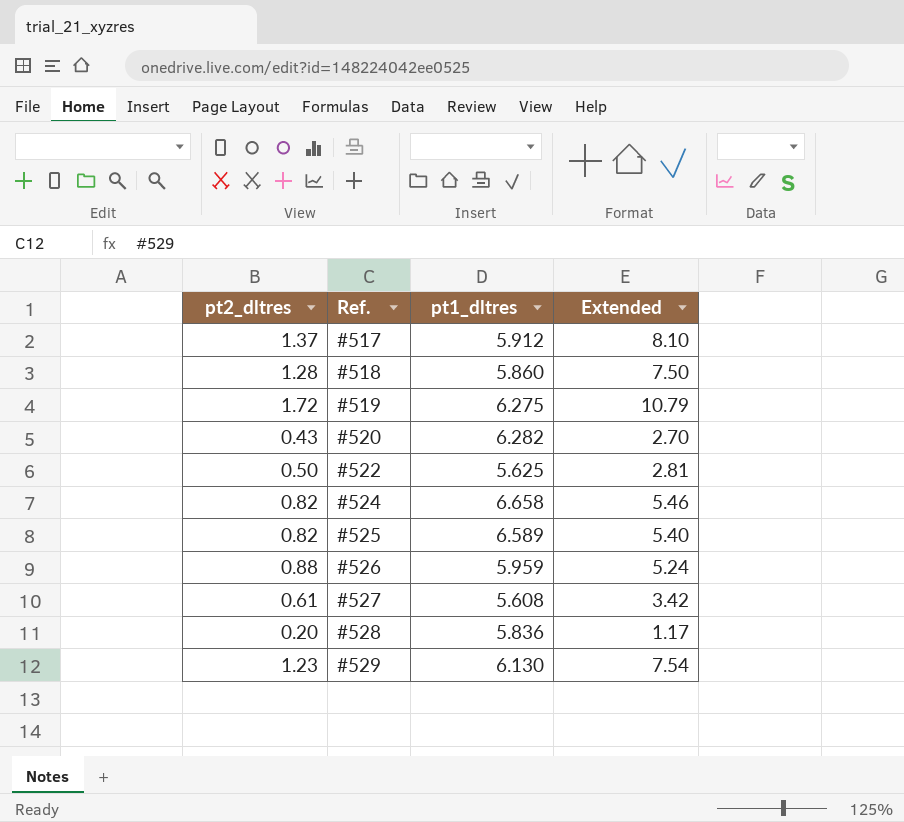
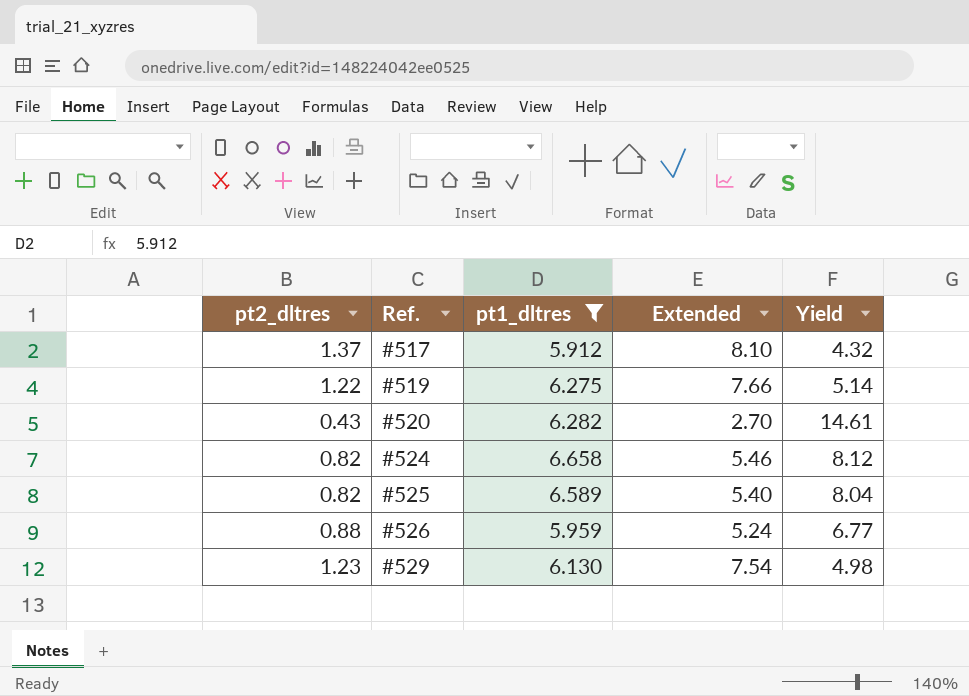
filter: none -> pt1_dltres >= 5.912
column Yield | formula: none -> [pt1_dltres] / [pt2_dltres]
#519 | pt2_dltres: 1.72 -> 1.22
#519 | Extended: 10.79 -> 7.66

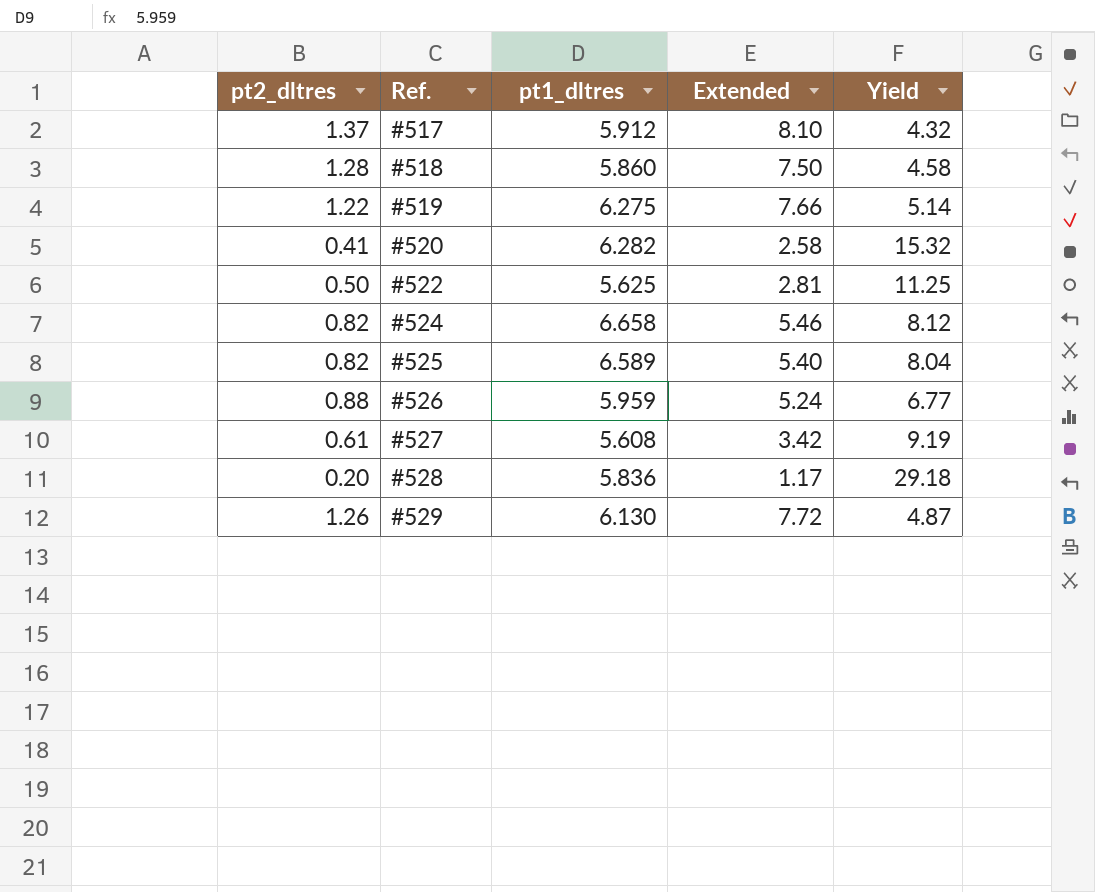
filter: pt1_dltres >= 5.912 -> none
#520 | pt2_dltres: 0.43 -> 0.41
#520 | Extended: 2.70 -> 2.58
#520 | Yield: 14.61 -> 15.32
#529 | pt2_dltres: 1.23 -> 1.26
#529 | Extended: 7.54 -> 7.72
#529 | Yield: 4.98 -> 4.87

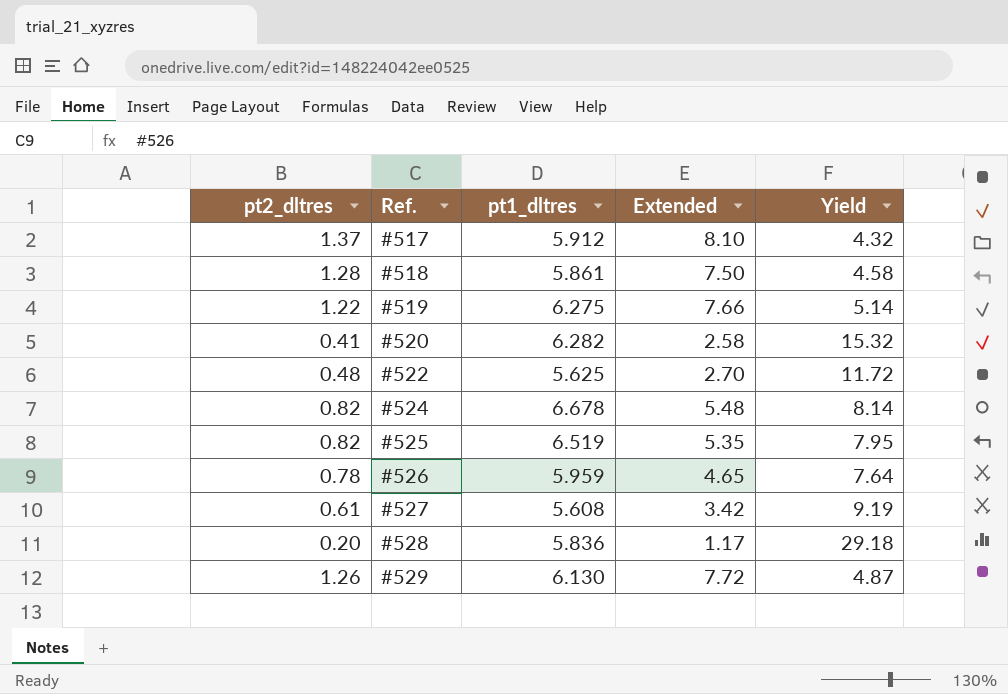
#518 | pt1_dltres: 5.860 -> 5.861
#522 | pt2_dltres: 0.50 -> 0.48
#522 | Extended: 2.81 -> 2.70
#522 | Yield: 11.25 -> 11.72
#524 | pt1_dltres: 6.658 -> 6.678
#524 | Extended: 5.46 -> 5.48
#524 | Yield: 8.12 -> 8.14
#525 | pt1_dltres: 6.589 -> 6.519
#525 | Extended: 5.40 -> 5.35
#525 | Yield: 8.04 -> 7.95
#526 | pt2_dltres: 0.88 -> 0.78
#526 | Extended: 5.24 -> 4.65
#526 | Yield: 6.77 -> 7.64

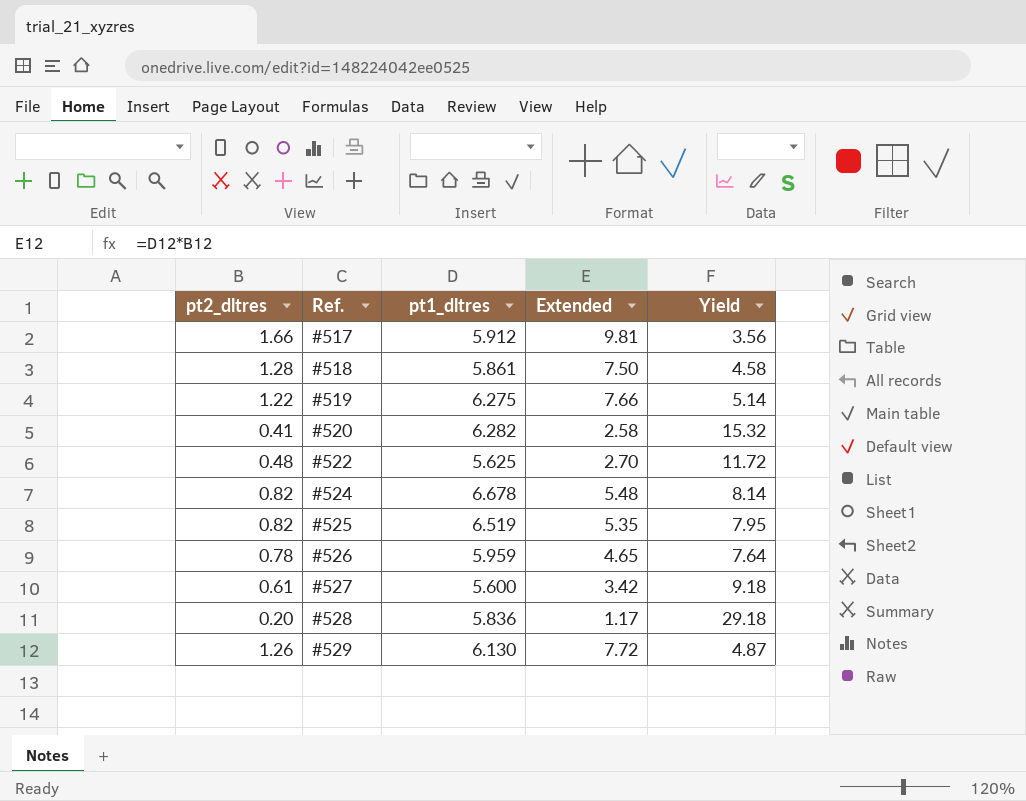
#517 | pt2_dltres: 1.37 -> 1.66
#517 | Extended: 8.10 -> 9.81
#517 | Yield: 4.32 -> 3.56
#527 | pt1_dltres: 5.608 -> 5.600
#527 | Yield: 9.19 -> 9.18

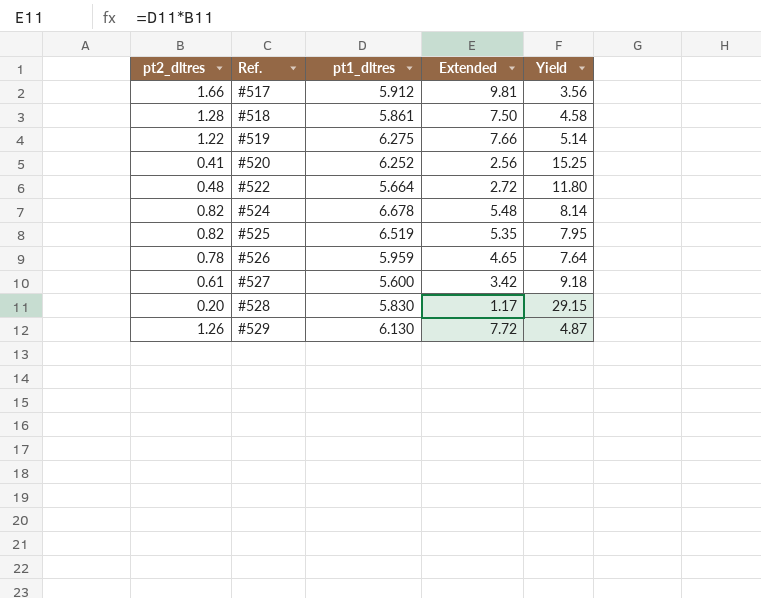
#520 | pt1_dltres: 6.282 -> 6.252
#520 | Extended: 2.58 -> 2.56
#520 | Yield: 15.32 -> 15.25
#522 | pt1_dltres: 5.625 -> 5.664
#522 | Extended: 2.70 -> 2.72
#522 | Yield: 11.72 -> 11.80
#528 | pt1_dltres: 5.836 -> 5.830
#528 | Yield: 29.18 -> 29.15

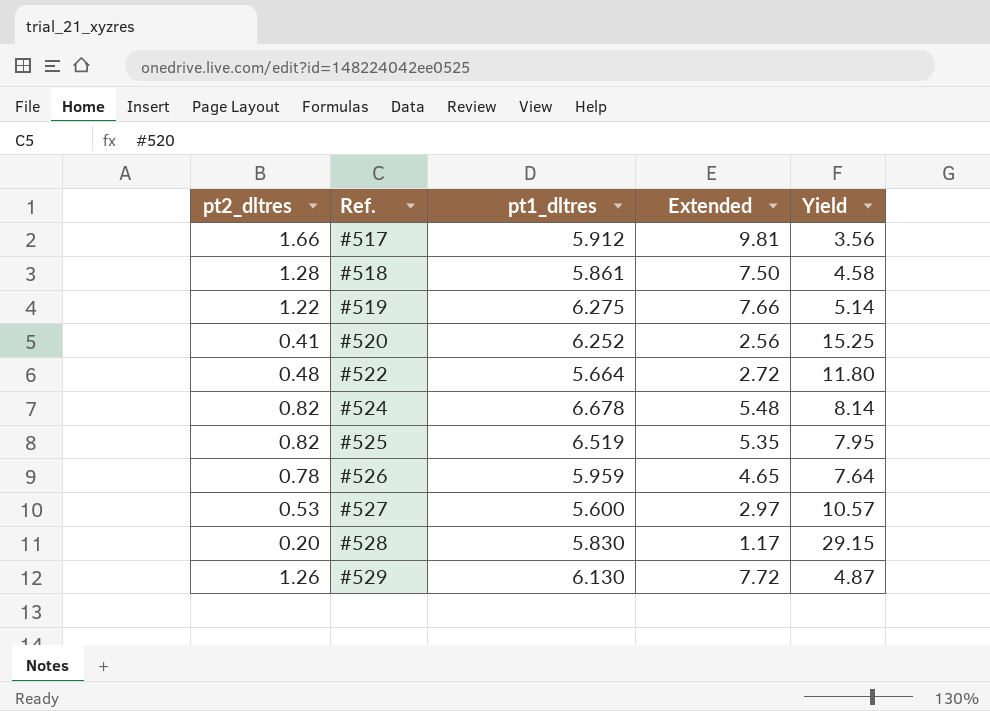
#527 | pt2_dltres: 0.61 -> 0.53
#527 | Extended: 3.42 -> 2.97
#527 | Yield: 9.18 -> 10.57

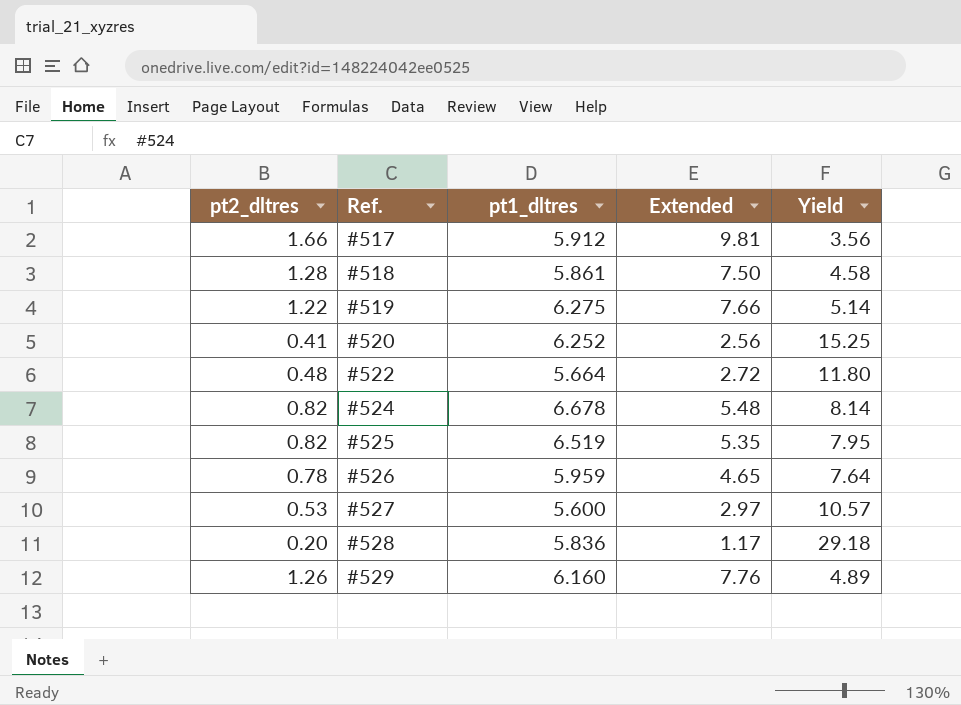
#528 | pt1_dltres: 5.830 -> 5.836
#528 | Yield: 29.15 -> 29.18
#529 | pt1_dltres: 6.130 -> 6.160
#529 | Extended: 7.72 -> 7.76
#529 | Yield: 4.87 -> 4.89

